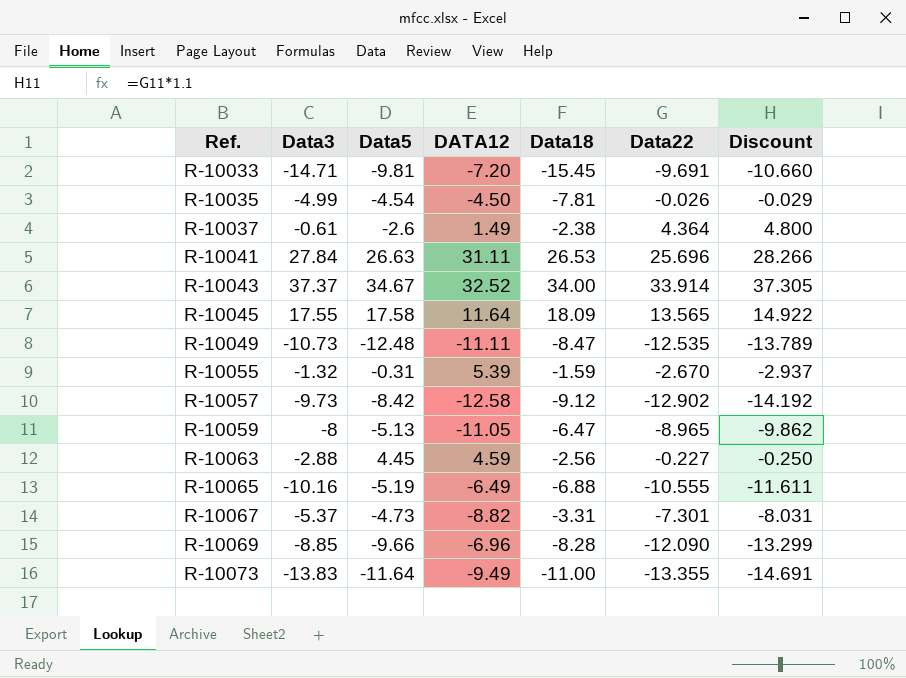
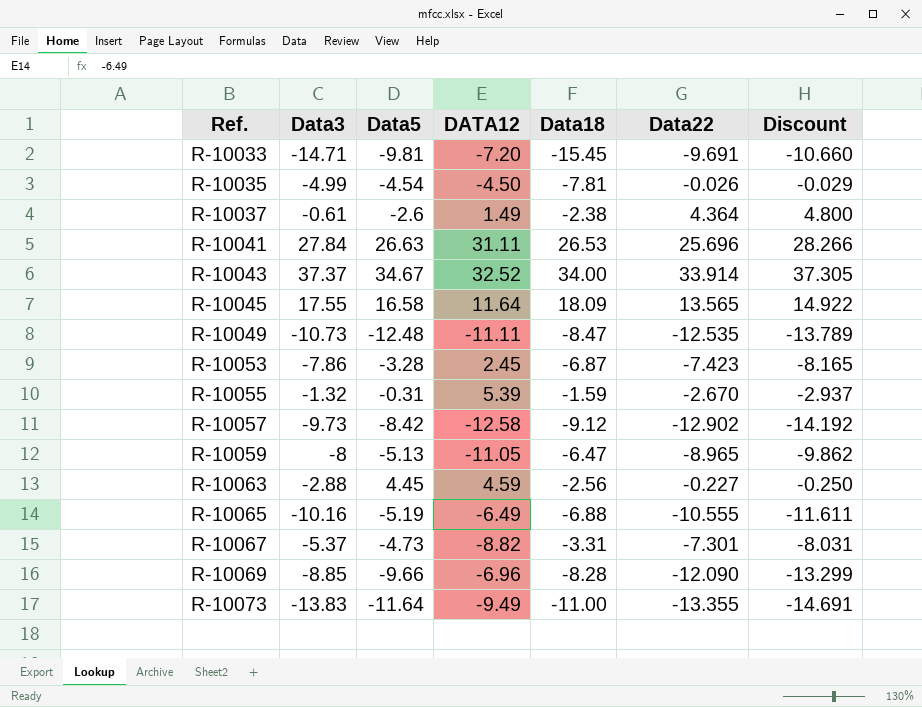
R-10045 | Data5: 17.58 -> 16.58
row R-10053: none -> -7.86 | -3.28 | 2.45 | -6.87 | -7.423 | -8.165

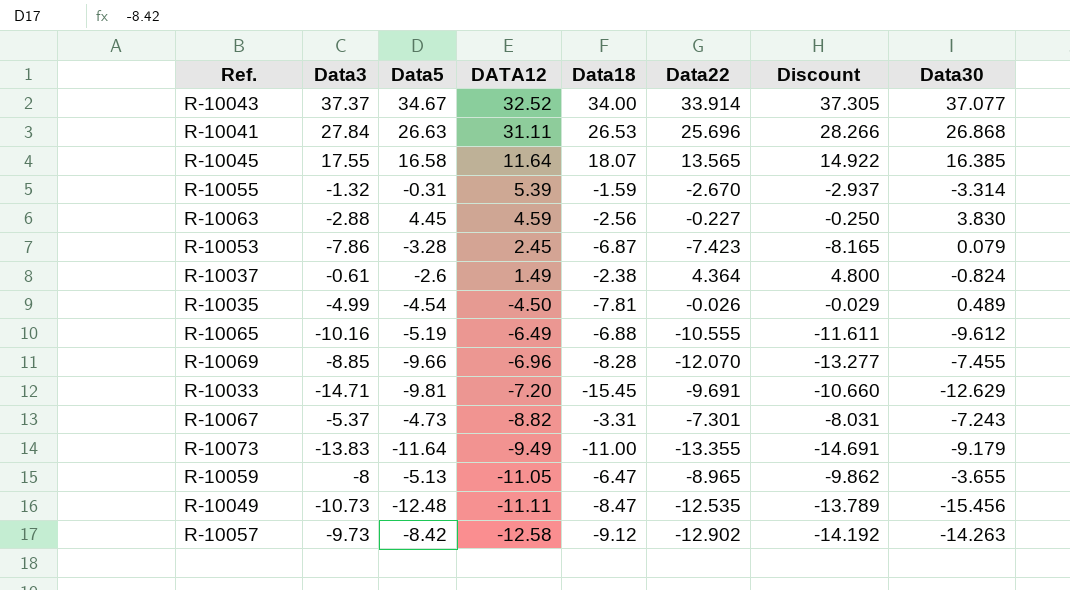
row order: Ref. ascending -> DATA12 descending
column Data30 | position: none -> 8
R-10045 | Data18: 18.09 -> 18.07
R-10069 | Data22: -12.090 -> -12.070
R-10069 | Discount: -13.299 -> -13.277

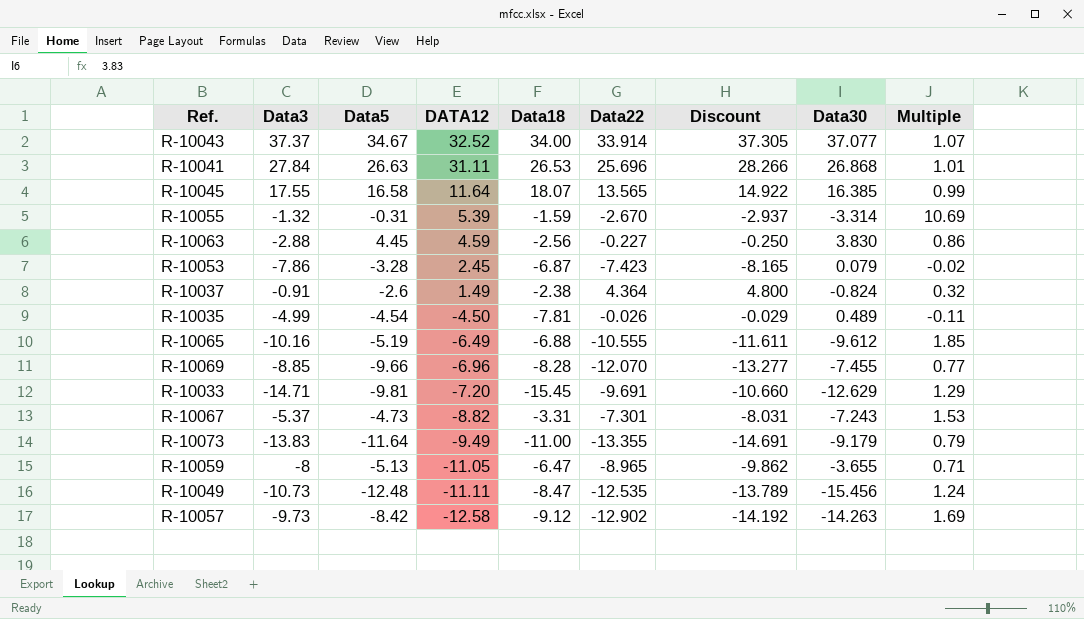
column Multiple | formula: none -> [Data30] / [Data5]
R-10037 | Data3: -0.61 -> -0.91

